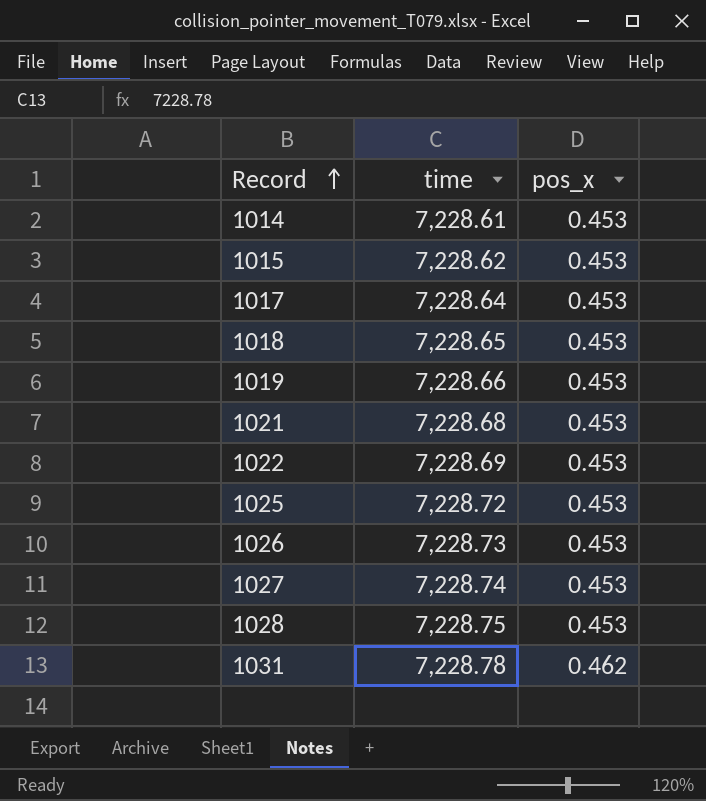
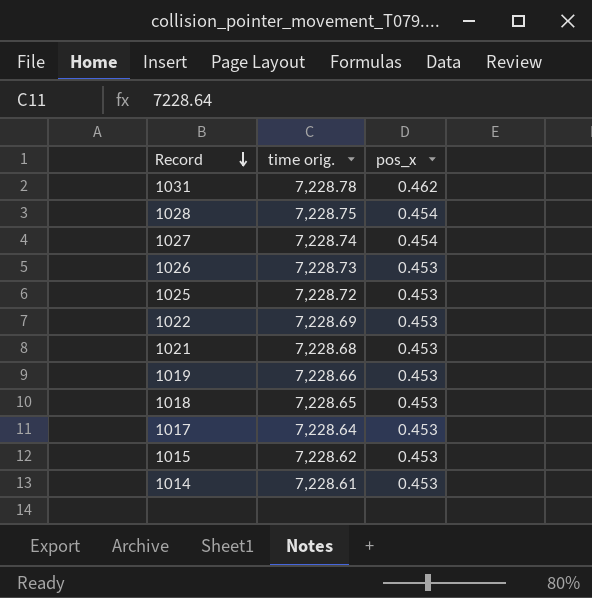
row order: Record ascending -> Record descending
column name: time -> time orig.
1028 | pos_x: 0.453 -> 0.454
1027 | pos_x: 0.453 -> 0.454

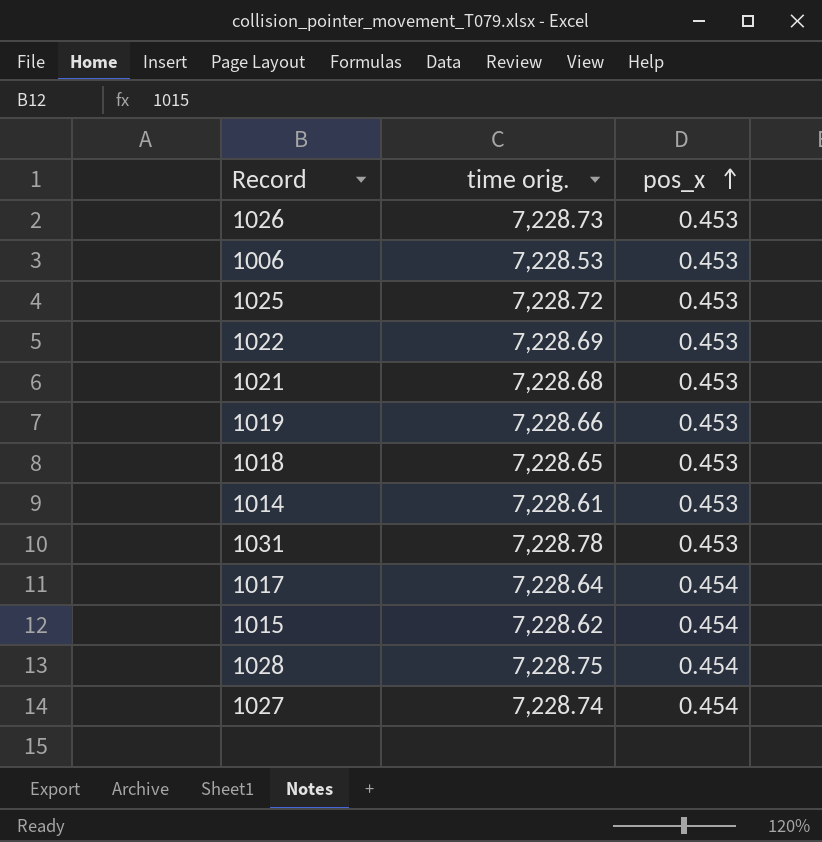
row order: Record descending -> pos_x ascending
row 1006: none -> 7,228.53 | 0.453
1031 | pos_x: 0.462 -> 0.453
1017 | pos_x: 0.453 -> 0.454
1015 | pos_x: 0.453 -> 0.454

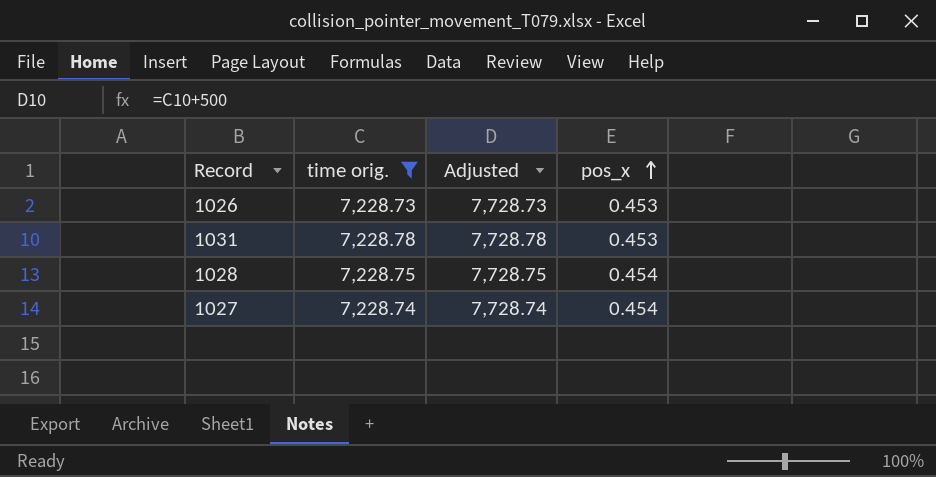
filter: none -> time orig. >= 7,228.73
column Adjusted | formula: none -> [time orig.] + 500

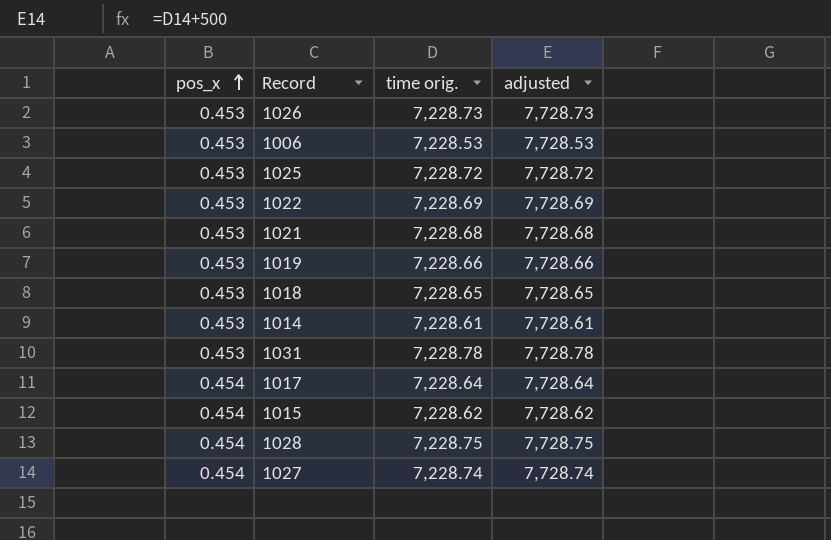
filter: time orig. >= 7,228.73 -> none
column pos_x | position: 4 -> 1
column name: Adjusted -> adjusted

